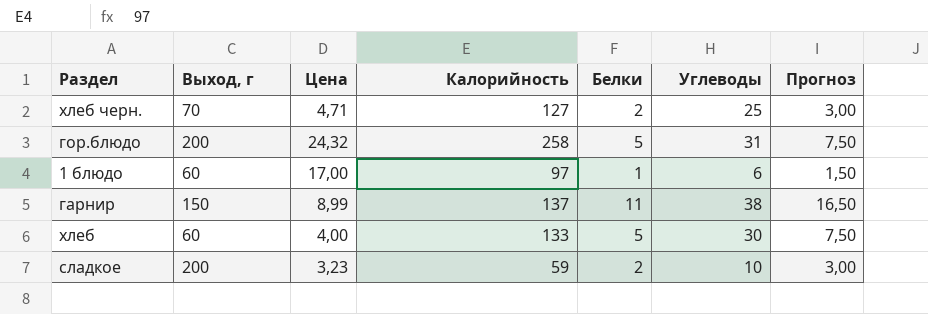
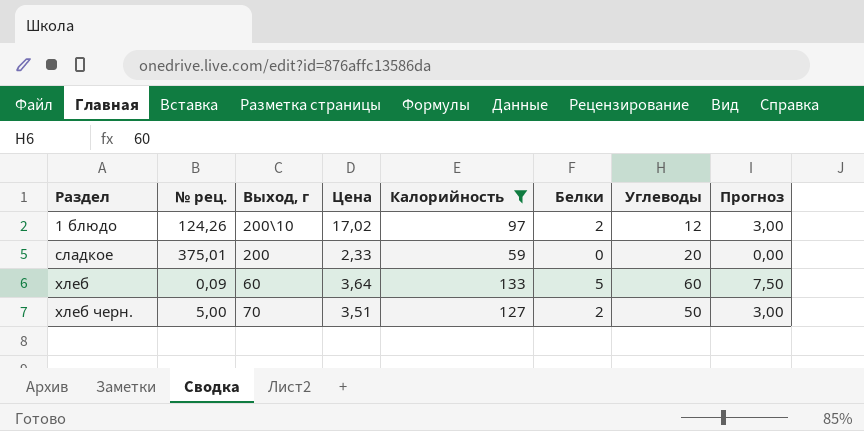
filter: none -> Калорийность <= 133
row order: none -> Раздел ascending
column № рец. | position: none -> 2
1 блюдо | Выход, г: 60 -> 200\10
1 блюдо | Цена: 17,00 -> 17,02
1 блюдо | Белки: 1 -> 2
1 блюдо | Углеводы: 6 -> 12
1 блюдо | Прогноз: 1,50 -> 3,00
сладкое | Цена: 3,23 -> 2,33
сладкое | Белки: 2 -> 0
сладкое | Углеводы: 10 -> 20
сладкое | Прогноз: 3,00 -> 0,00
хлеб | Цена: 4,00 -> 3,64
хлеб | Углеводы: 30 -> 60
хлеб черн. | Цена: 4,71 -> 3,51
хлеб черн. | Углеводы: 25 -> 50

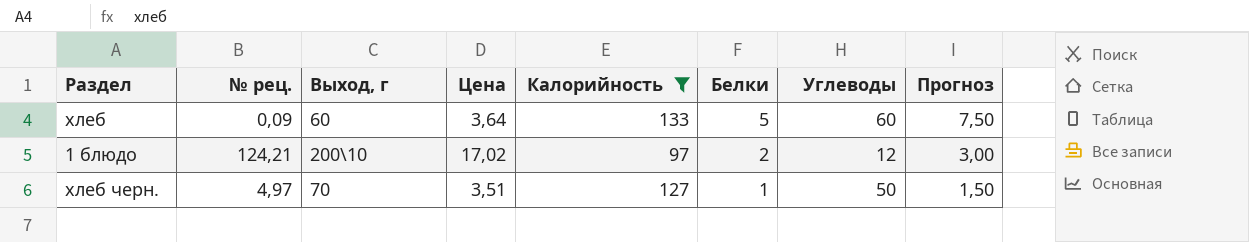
row order: Раздел ascending -> Белки descending
row сладкое: 375,01 | 200 | 2,33 | 59 | 0 | 20 | 0,00 -> none
1 блюдо | № рец.: 124,26 -> 124,21
хлеб черн. | № рец.: 5,00 -> 4,97
хлеб черн. | Белки: 2 -> 1
хлеб черн. | Прогноз: 3,00 -> 1,50

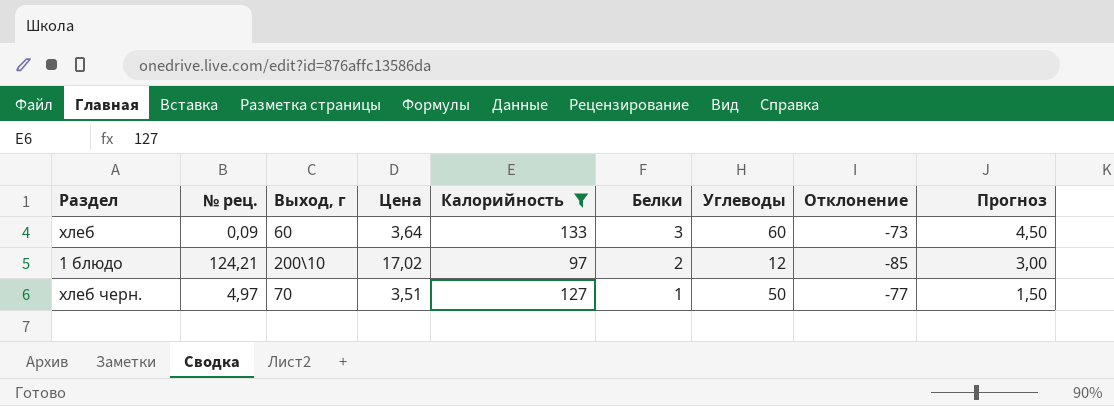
column Отклонение | formula: none -> [Углеводы] - [Калорийность]
хлеб | Белки: 5 -> 3
хлеб | Прогноз: 7,50 -> 4,50

